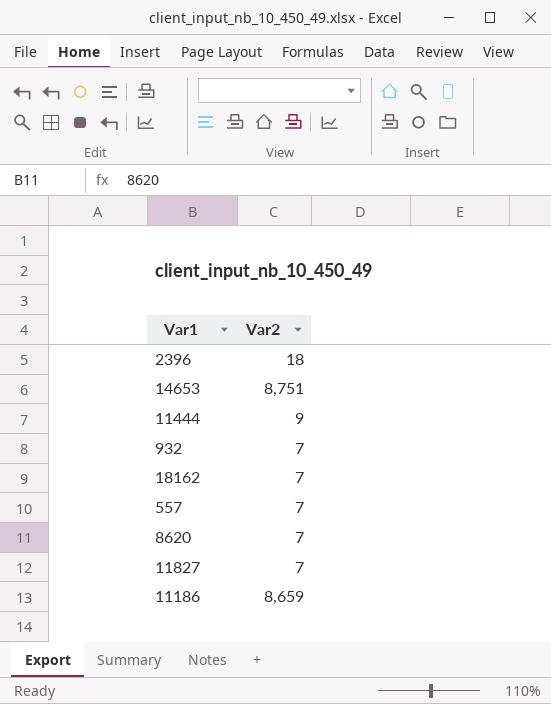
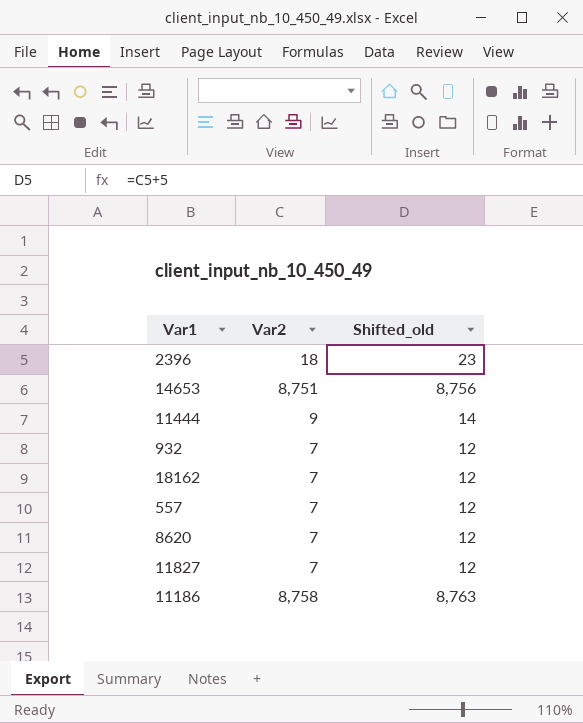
column Shifted_old | formula: none -> [Var2] + 5
11186 | Var2: 8,659 -> 8,758

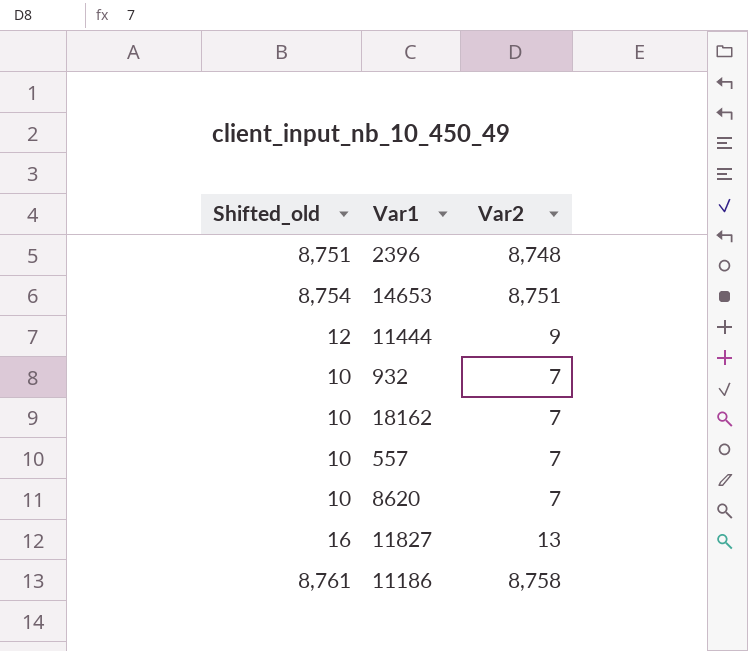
column Shifted_old | formula: [Var2] + 5 -> [Var2] + 3
column Shifted_old | position: 3 -> 1
2396 | Var2: 18 -> 8,748
11827 | Var2: 7 -> 13

